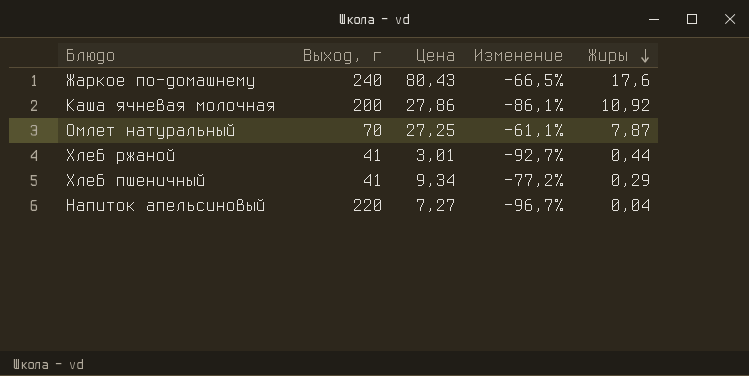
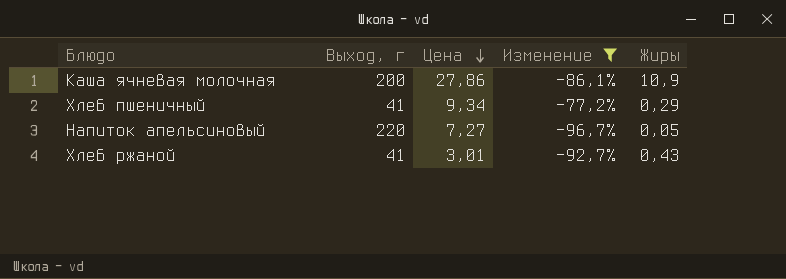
filter: none -> Изменение <= -77,2%
row order: Жиры descending -> Цена descending
Каша ячневая молочная | Жиры: 10,92 -> 10,9
Напиток апельсиновый | Жиры: 0,04 -> 0,05
Хлеб ржаной | Жиры: 0,44 -> 0,43

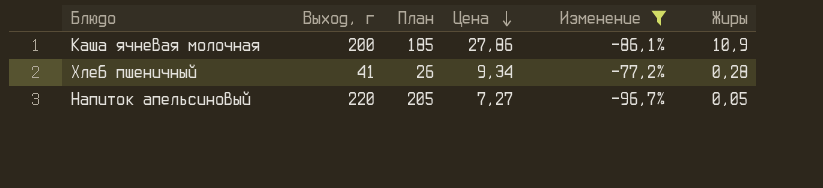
column План | formula: none -> [Выход, г] - 15
row Хлеб ржаной: 41 | 3,01 | -92,7% | 0,43 -> none
Хлеб пшеничный | Жиры: 0,29 -> 0,28

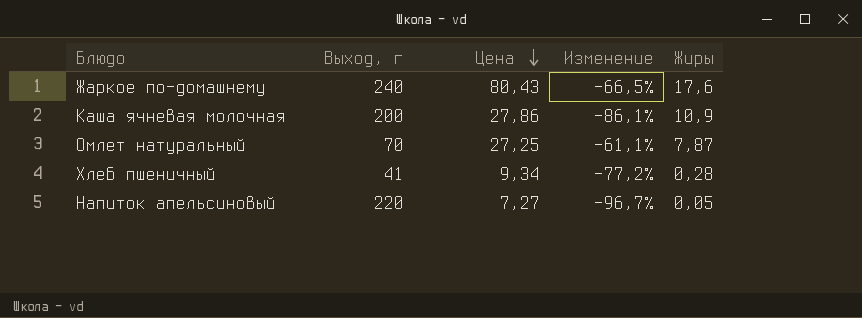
filter: Изменение <= -77,2% -> none
column План | formula: [Выход, г] - 15 -> none

